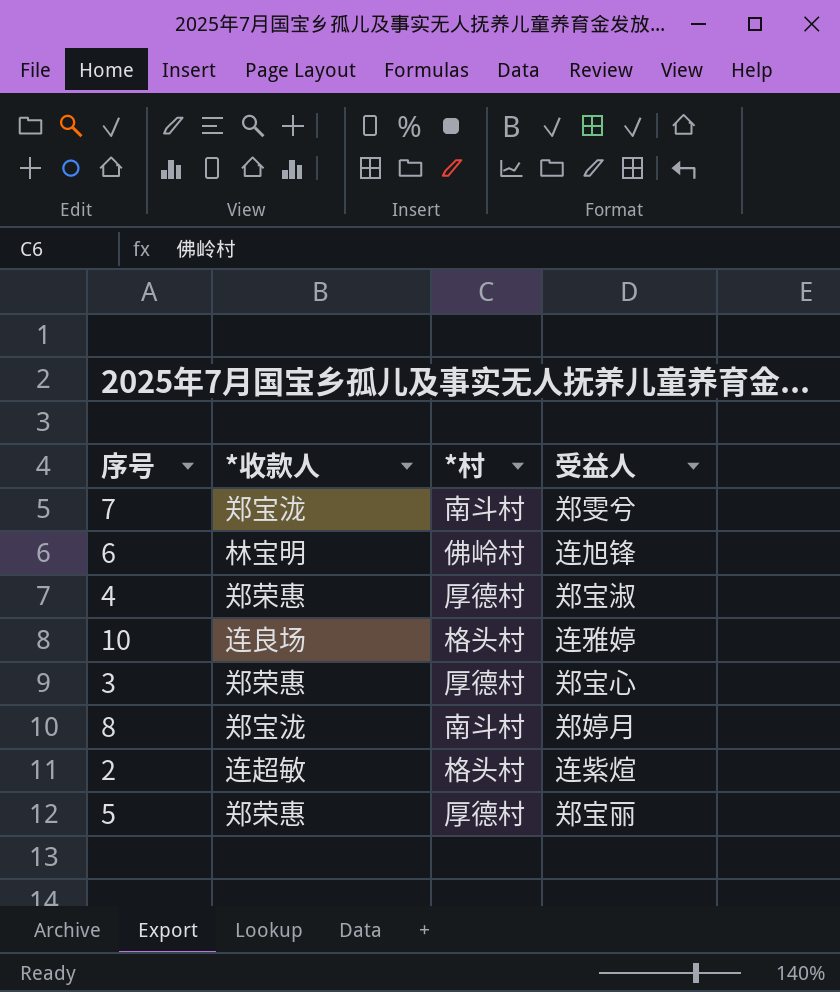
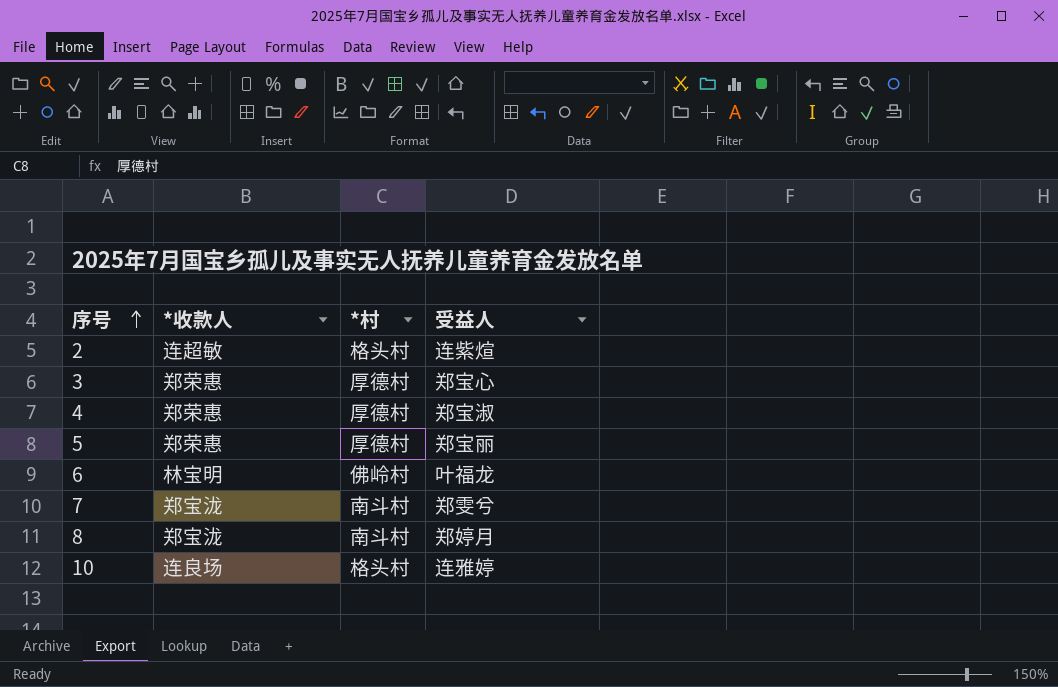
row order: none -> 序号 ascending
6 | 受益人: 连旭锋 -> 叶福龙

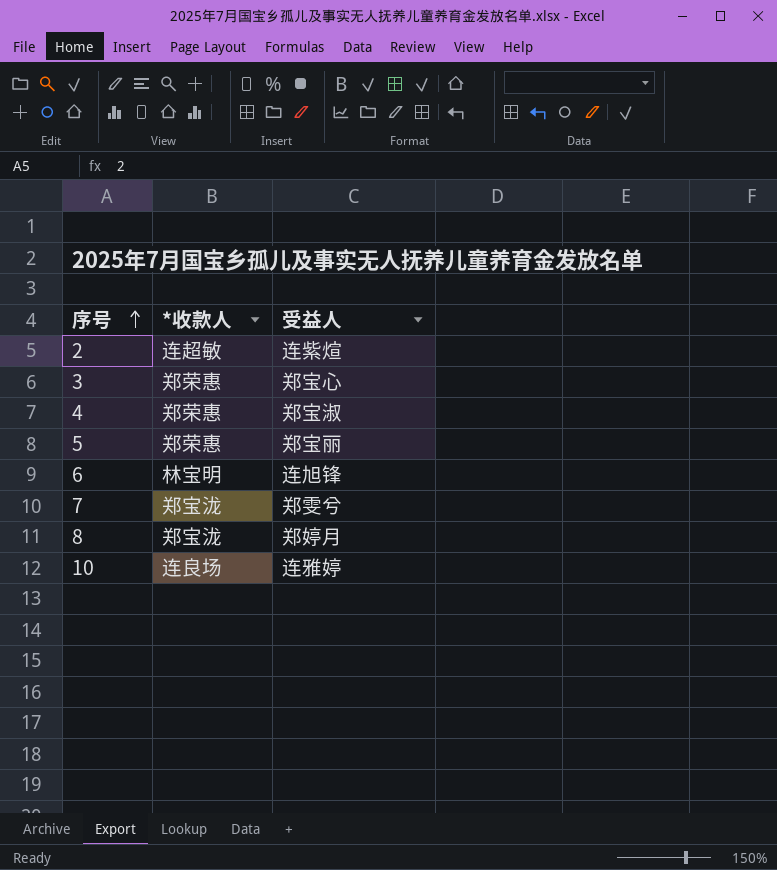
column *村 | position: 3 -> none
6 | 受益人: 叶福龙 -> 连旭锋

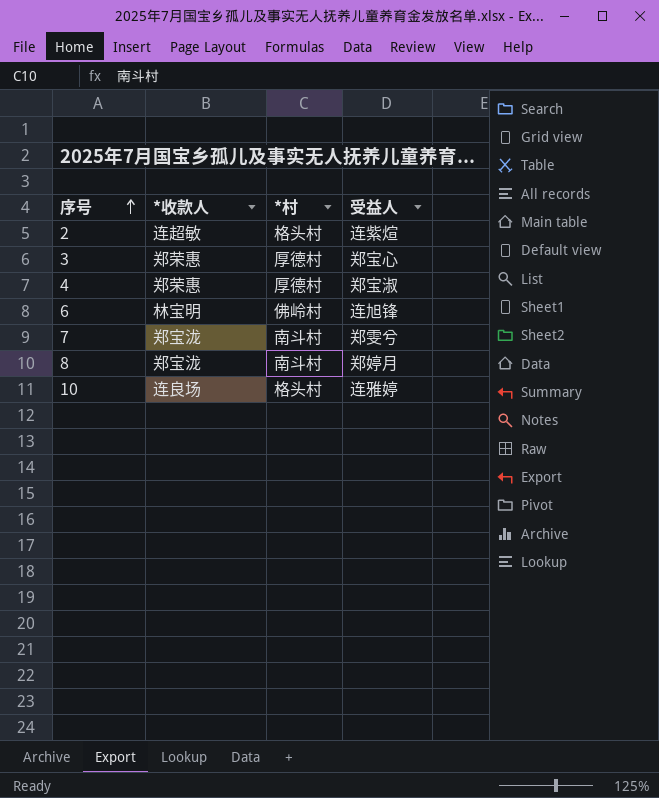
column *村 | position: none -> 3
row 5: 郑荣惠 | 郑宝丽 -> none

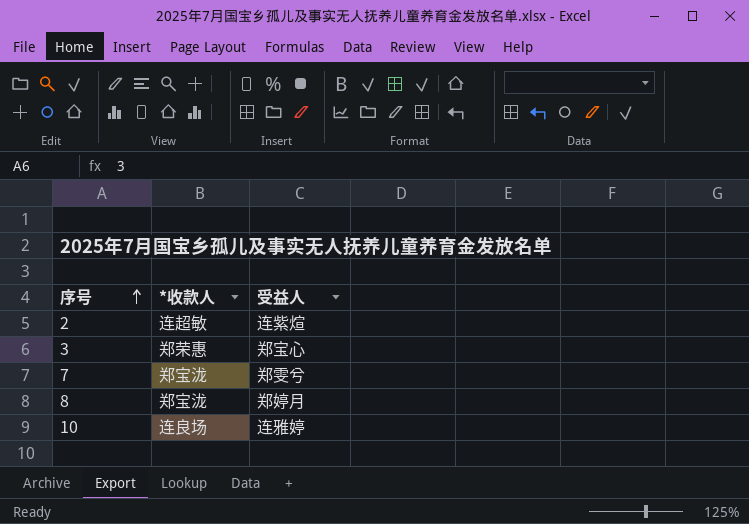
column *村 | position: 3 -> none
row 4: 郑荣惠 | 厚德村 | 郑宝淑 -> none
row 6: 林宝明 | 佛岭村 | 连旭锋 -> none

